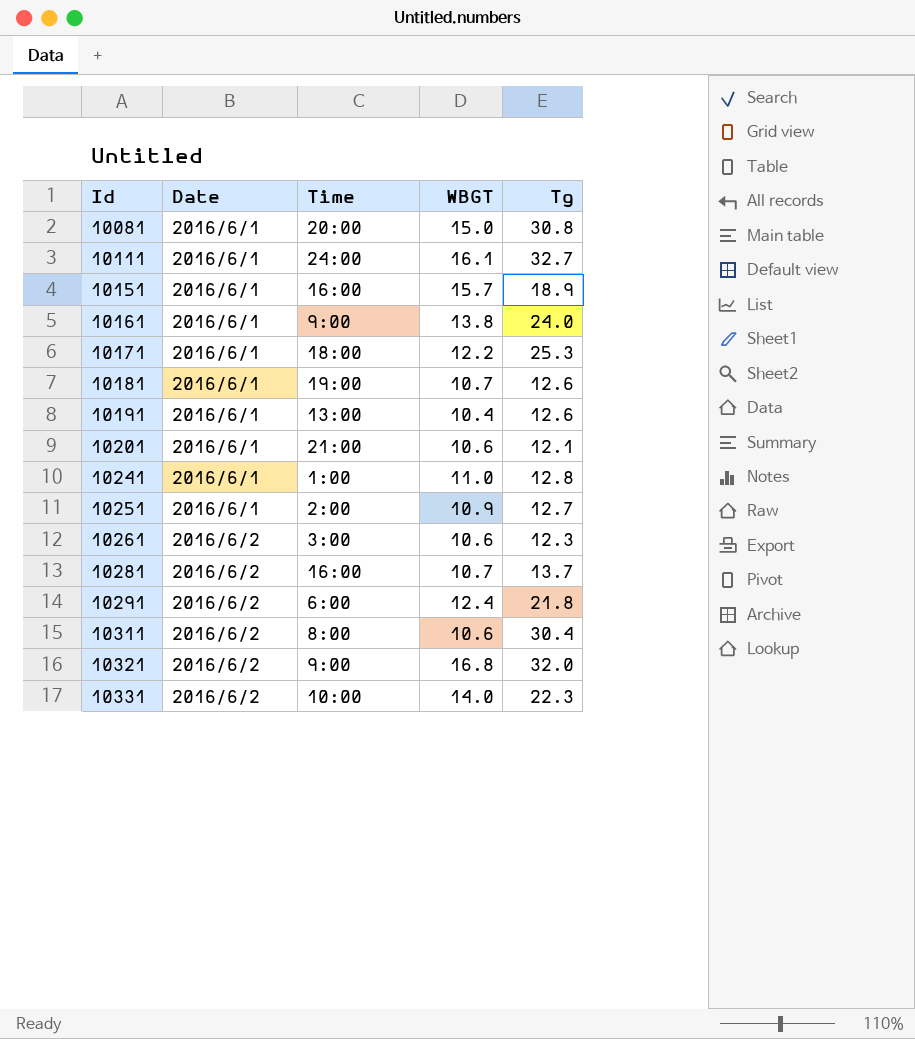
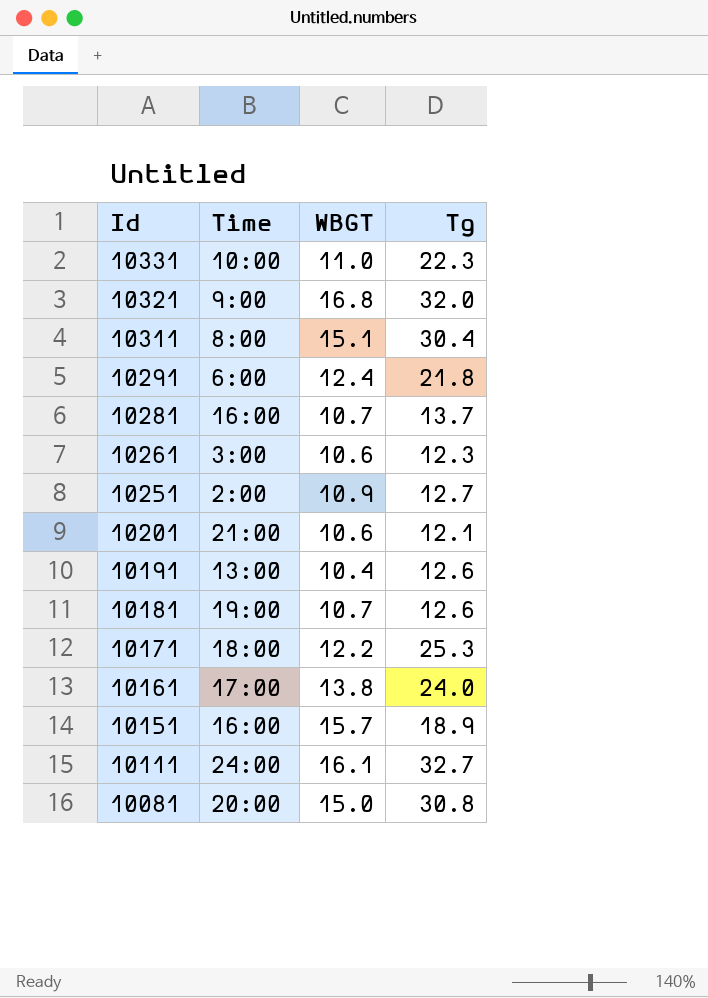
row order: Id ascending -> Id descending
column Date | position: 2 -> none
row 10241: 2016/6/1 | 1:00 | 11.0 | 12.8 -> none
10331 | WBGT: 14.0 -> 11.0
10311 | WBGT: 10.6 -> 15.1
10161 | Time: 9:00 -> 17:00

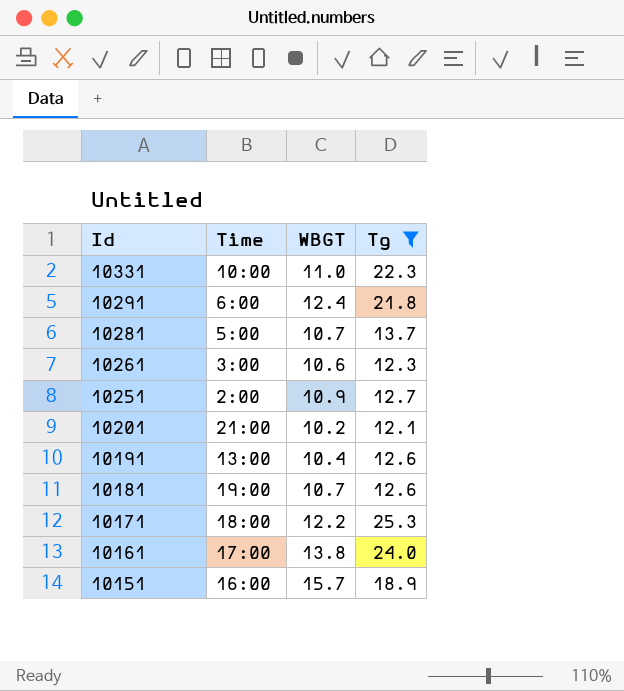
filter: none -> Tg <= 25.3
10281 | Time: 16:00 -> 5:00
10201 | WBGT: 10.6 -> 10.2

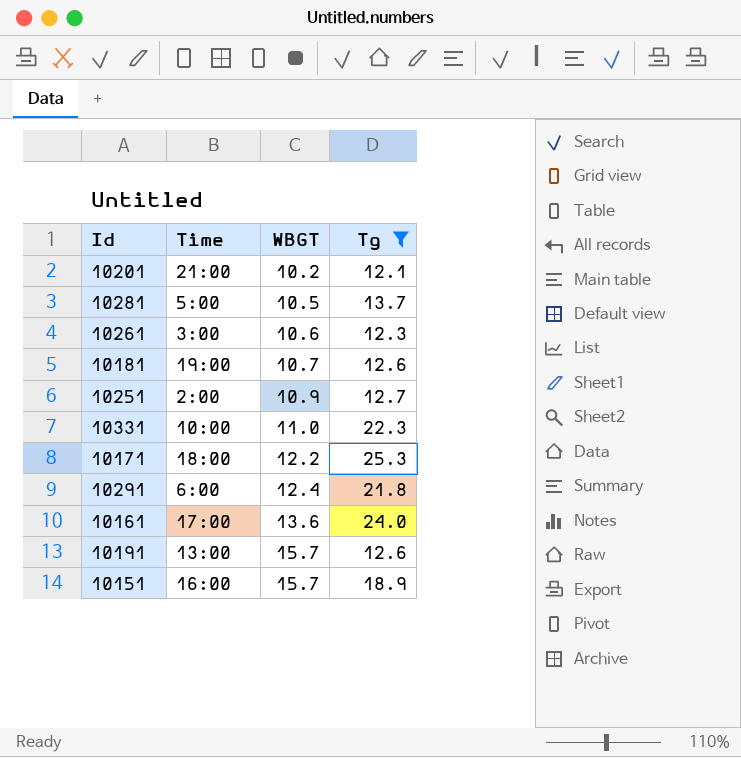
row order: Id descending -> WBGT ascending
10281 | WBGT: 10.7 -> 10.5
10161 | WBGT: 13.8 -> 13.6
10191 | WBGT: 10.4 -> 15.7

